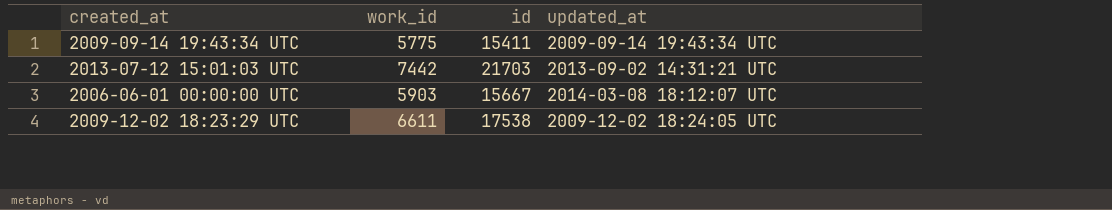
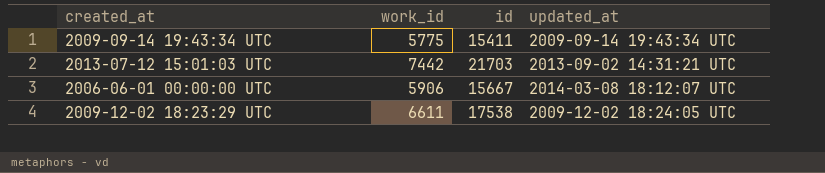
2006-06-01 00:00:00 UTC | work_id: 5903 -> 5906

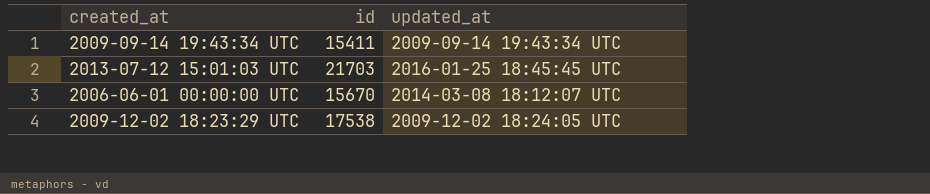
column work_id | position: 2 -> none
2013-07-12 15:01:03 UTC | updated_at: 2013-09-02 14:31:21 UTC -> 2016-01-25 18:45:45 UTC
2006-06-01 00:00:00 UTC | id: 15667 -> 15670

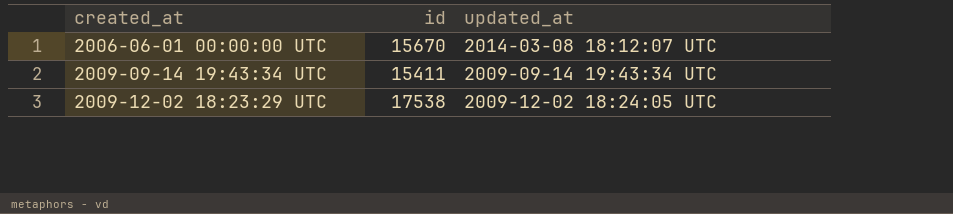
row order: none -> created_at ascending
row 2013-07-12 15:01:03 UTC: 21703 | 2016-01-25 18:45:45 UTC -> none

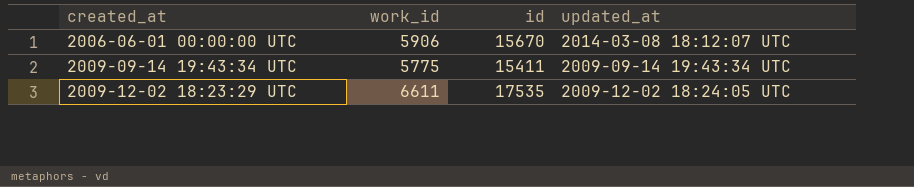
column work_id | position: none -> 2
2009-12-02 18:23:29 UTC | id: 17538 -> 17535

